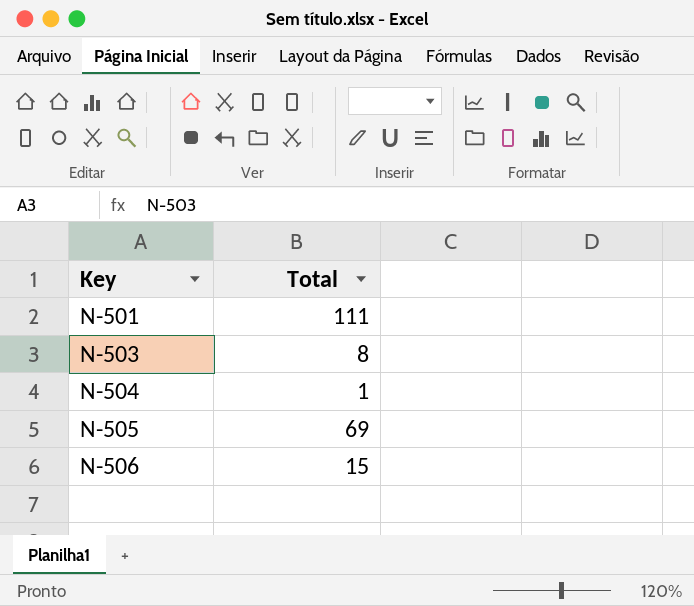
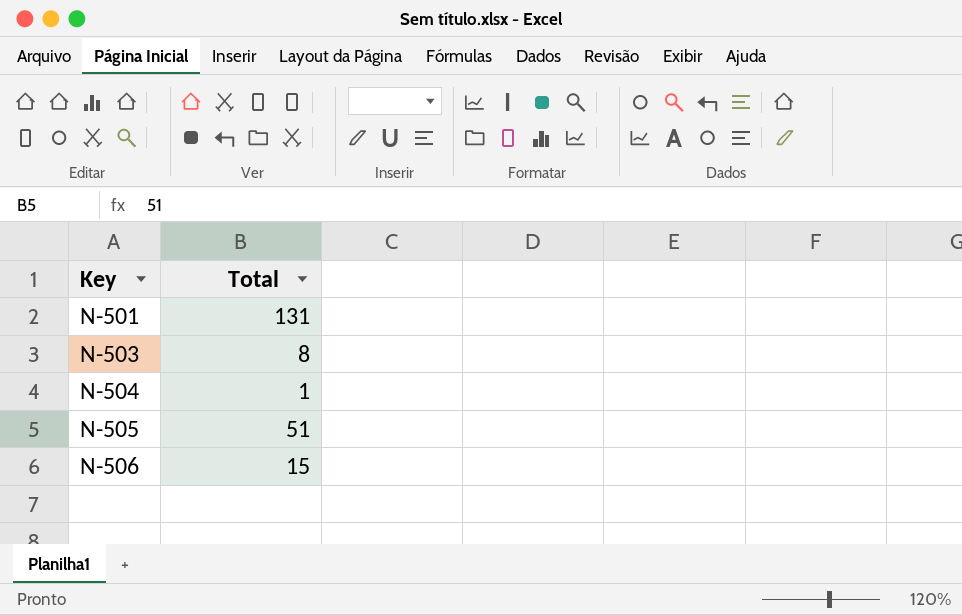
N-501 | Total: 111 -> 131
N-505 | Total: 69 -> 51

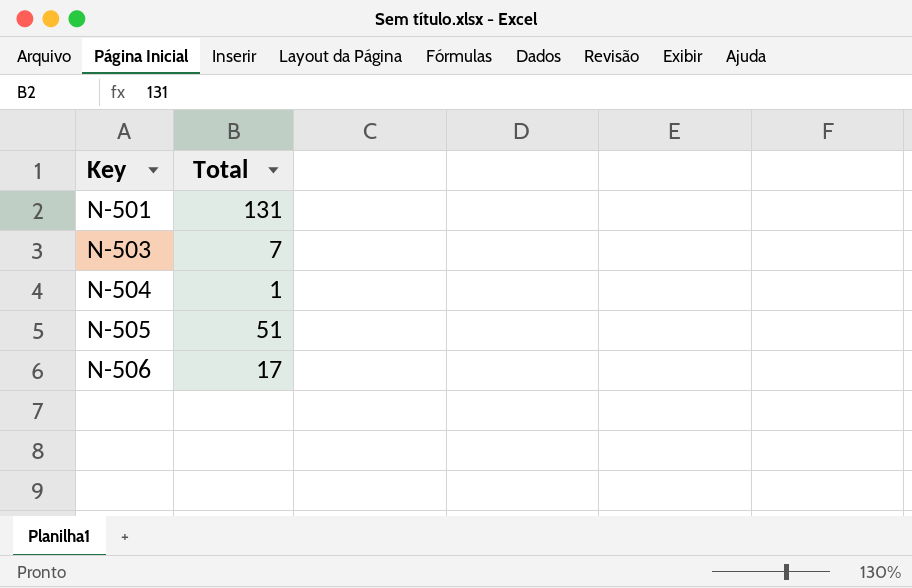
N-503 | Total: 8 -> 7
N-506 | Total: 15 -> 17

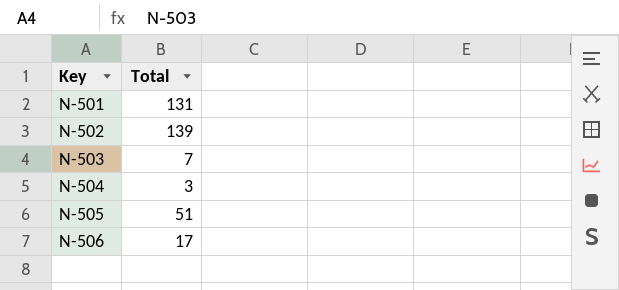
row N-502: none -> 139
N-504 | Total: 1 -> 3

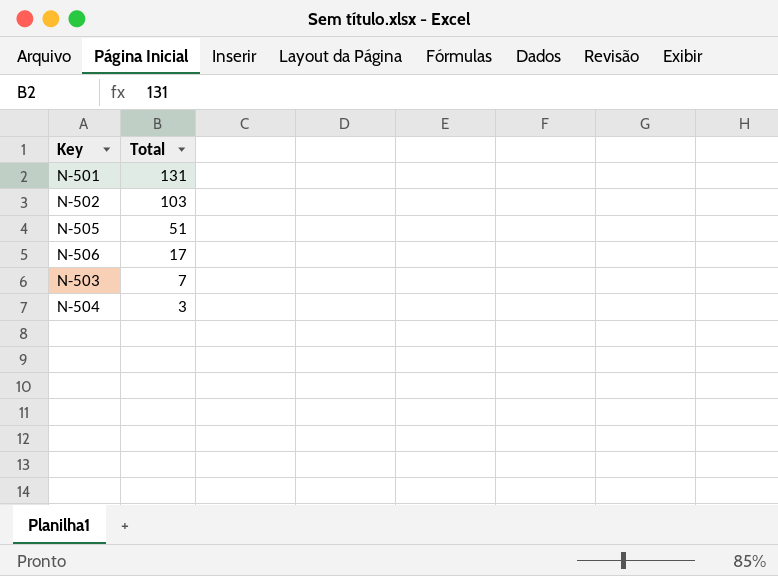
row order: Key ascending -> Total descending
N-502 | Total: 139 -> 103

